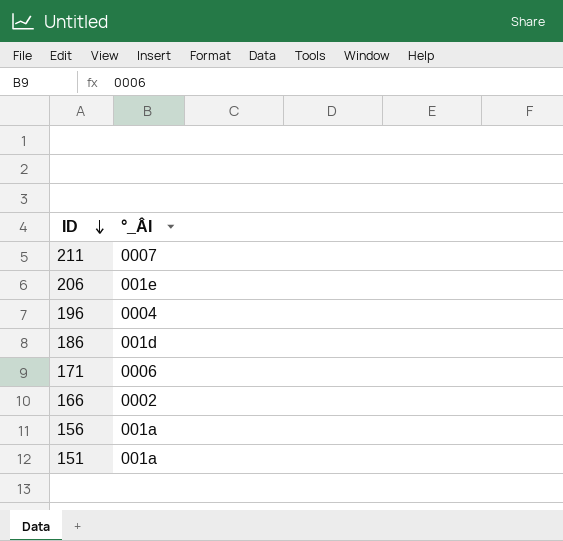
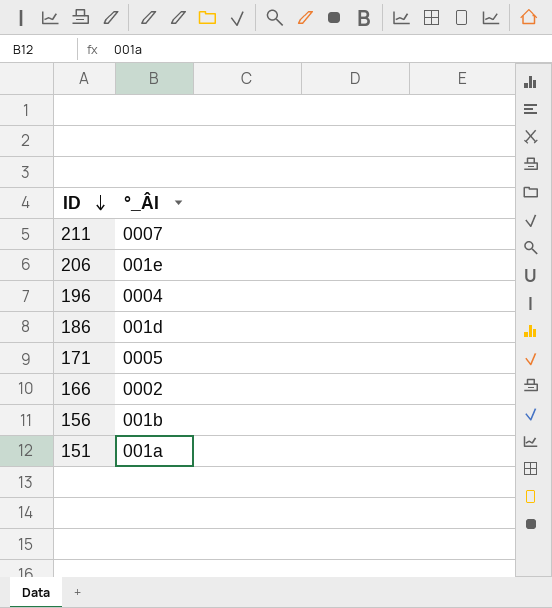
171 | °_ÂI: 0006 -> 0005
156 | °_ÂI: 001a -> 001b

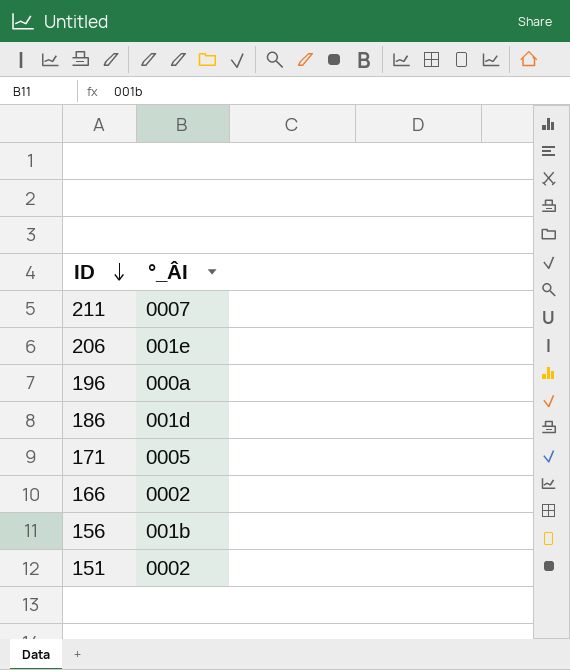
196 | °_ÂI: 0004 -> 000a
151 | °_ÂI: 001a -> 0002

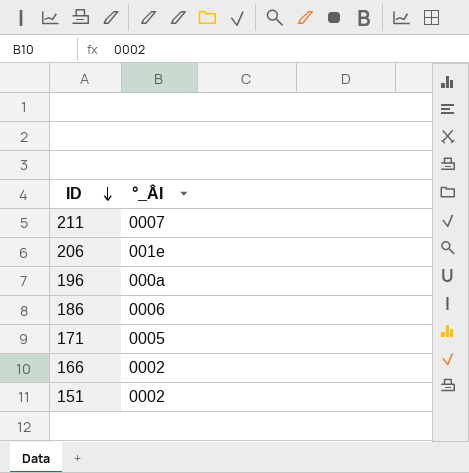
row 156: 001b -> none
186 | °_ÂI: 001d -> 0006

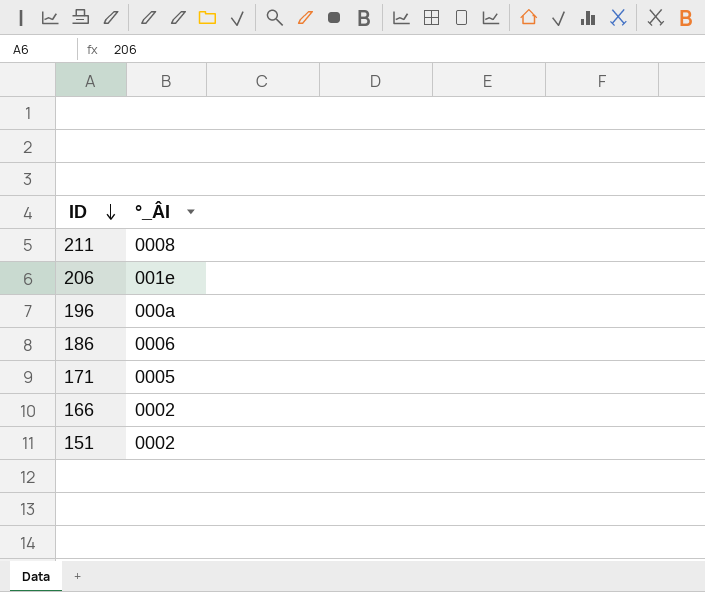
211 | °_ÂI: 0007 -> 0008

